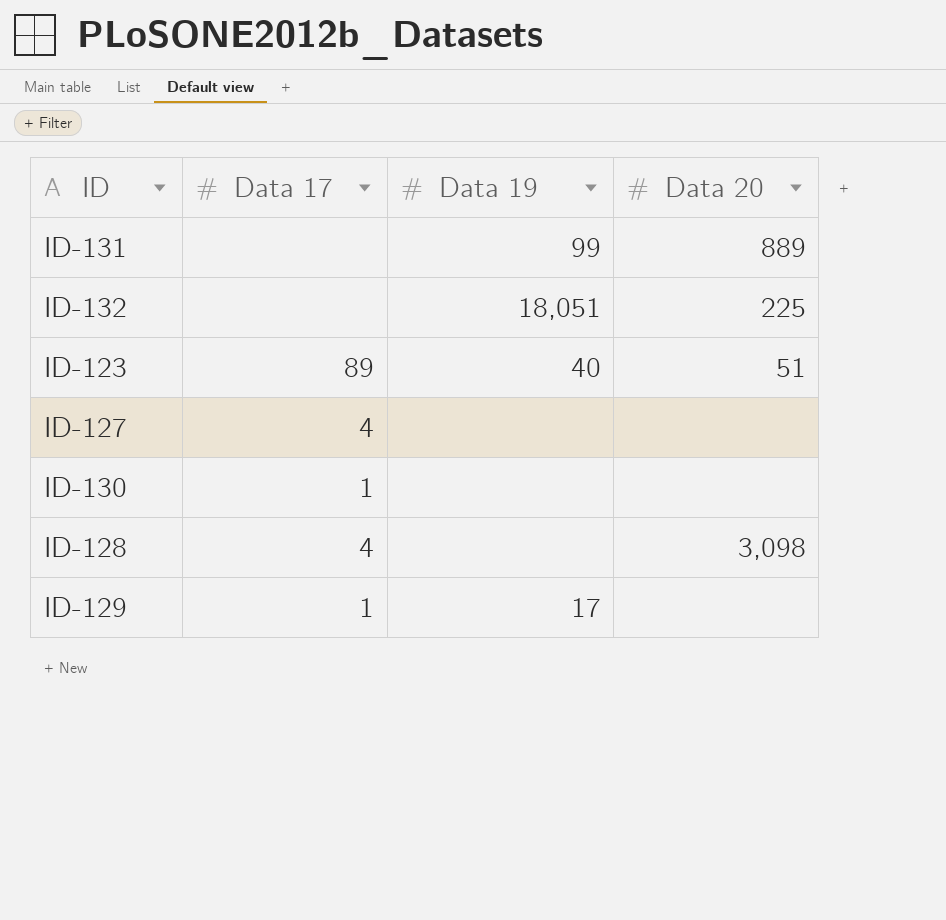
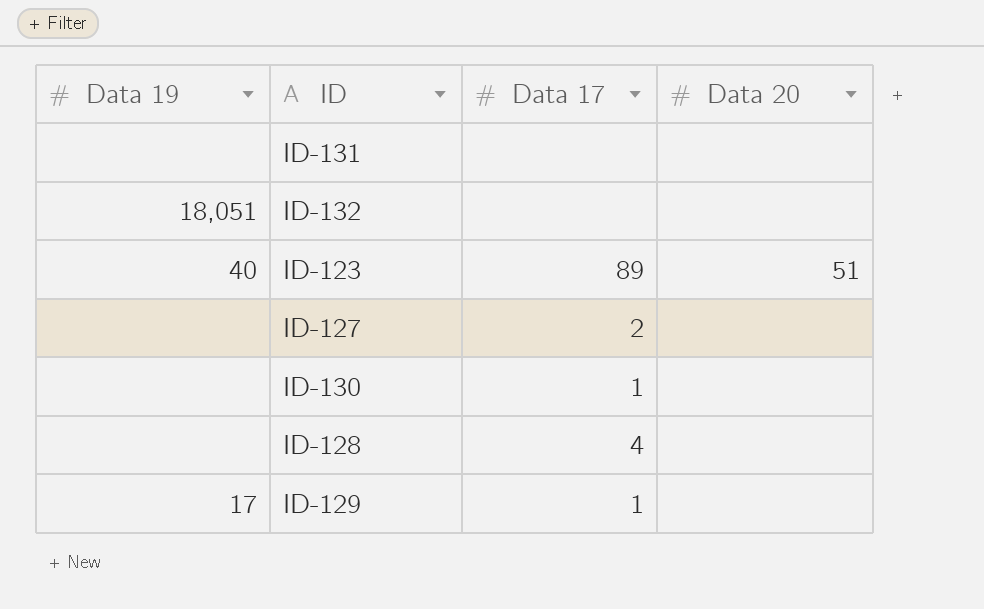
column Data 19 | position: 3 -> 1
ID-131 | Data 19: 99 -> none
ID-131 | Data 20: 889 -> none
ID-132 | Data 20: 225 -> none
ID-127 | Data 17: 4 -> 2
ID-128 | Data 20: 3,098 -> none

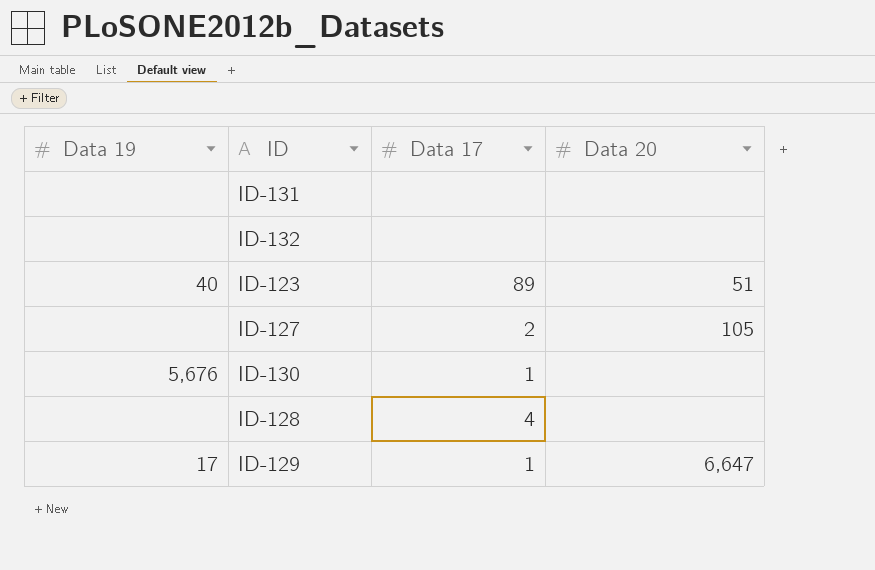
ID-132 | Data 19: 18,051 -> none
ID-127 | Data 20: none -> 105
ID-130 | Data 19: none -> 5,676
ID-129 | Data 20: none -> 6,647

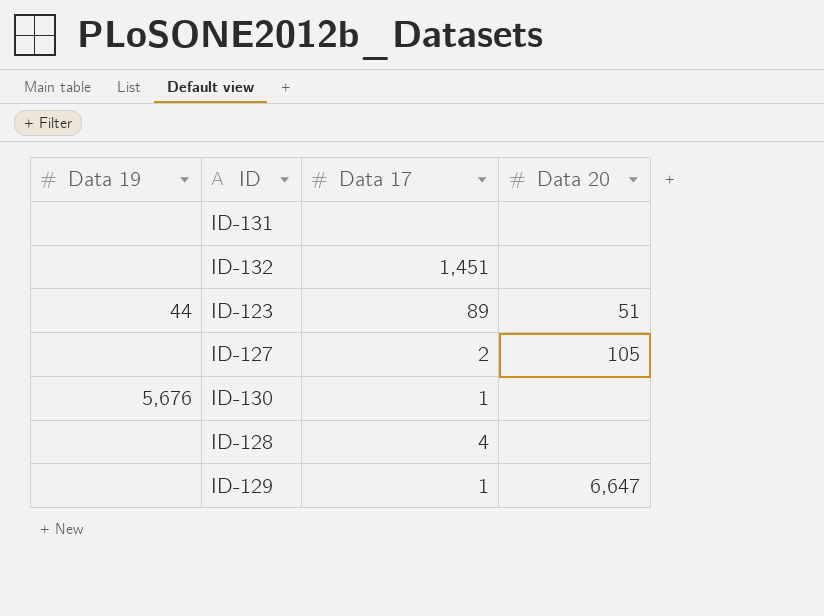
ID-132 | Data 17: none -> 1,451
ID-123 | Data 19: 40 -> 44
ID-129 | Data 19: 17 -> none

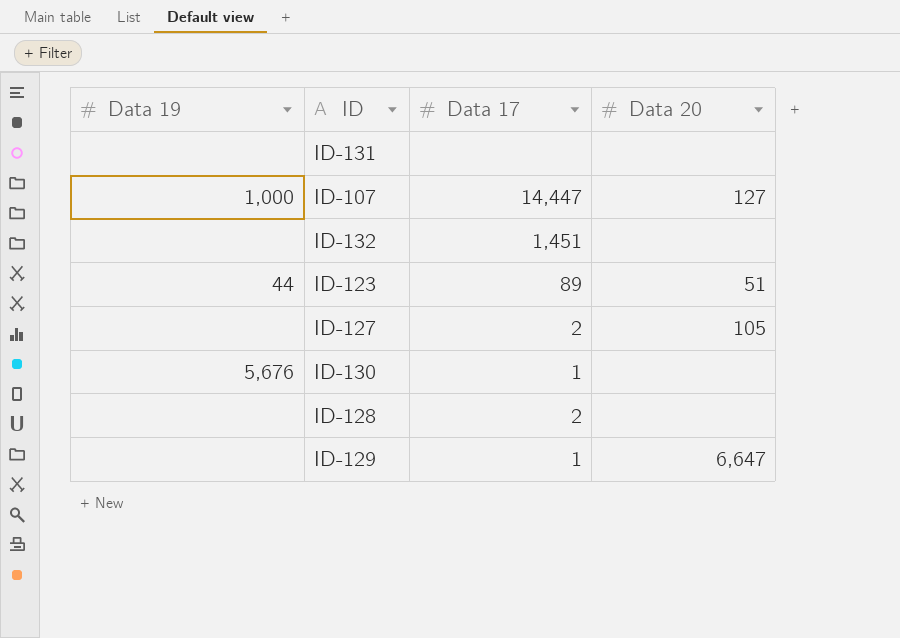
row ID-107: none -> 1,000 | 14,447 | 127
ID-128 | Data 17: 4 -> 2

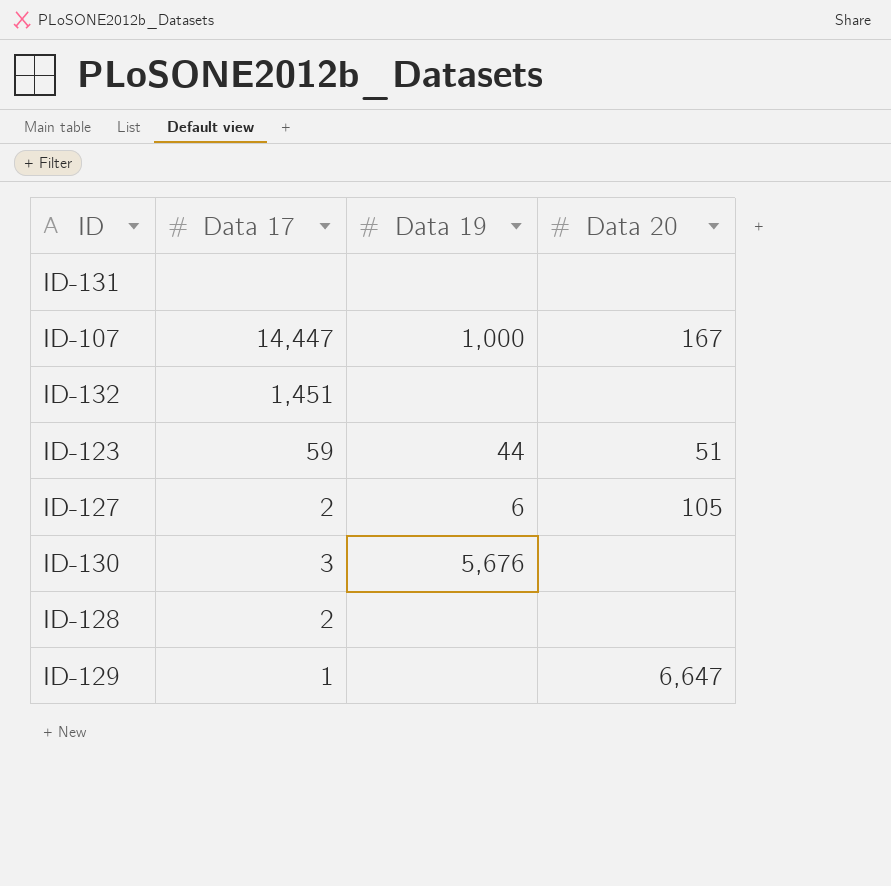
column Data 19 | position: 1 -> 3
ID-107 | Data 20: 127 -> 167
ID-123 | Data 17: 89 -> 59
ID-127 | Data 19: none -> 6
ID-130 | Data 17: 1 -> 3

